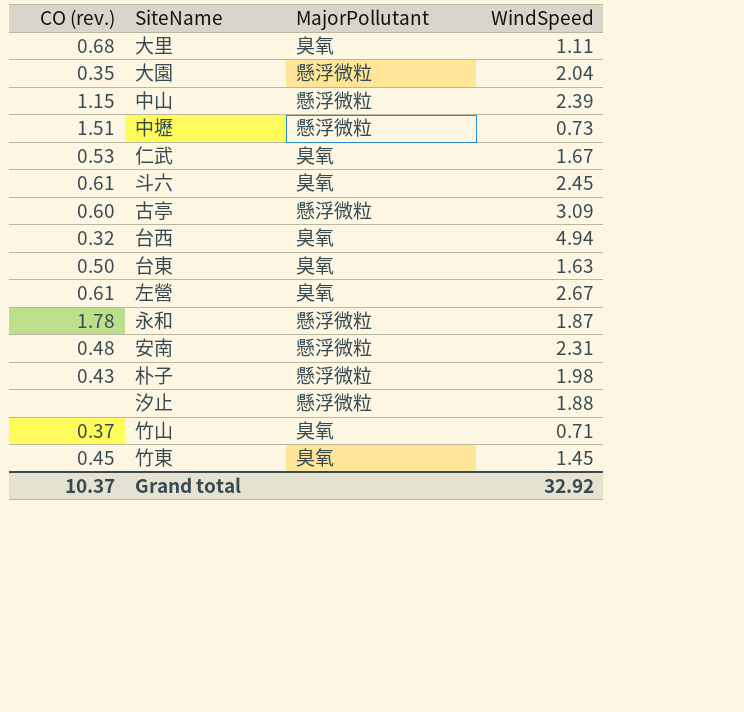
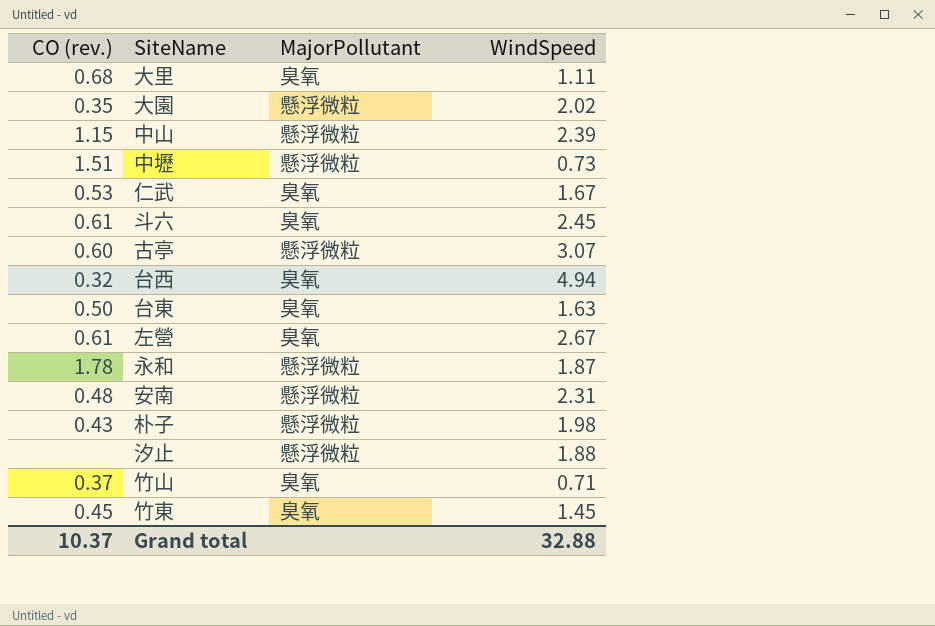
大園 | WindSpeed: 2.04 -> 2.02
古亭 | WindSpeed: 3.09 -> 3.07
Grand total | WindSpeed: 32.92 -> 32.88

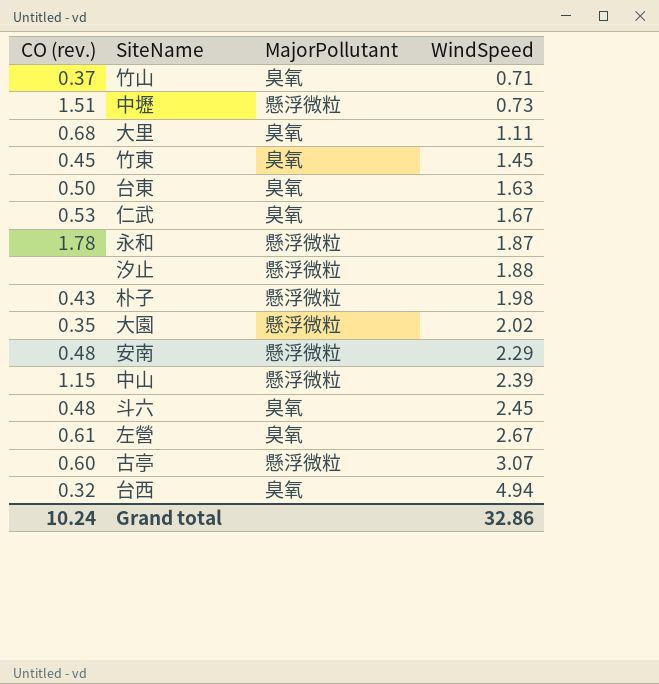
row order: none -> WindSpeed ascending
安南 | WindSpeed: 2.31 -> 2.29
斗六 | CO (rev.): 0.61 -> 0.48
Grand total | CO (rev.): 10.37 -> 10.24
Grand total | WindSpeed: 32.88 -> 32.86

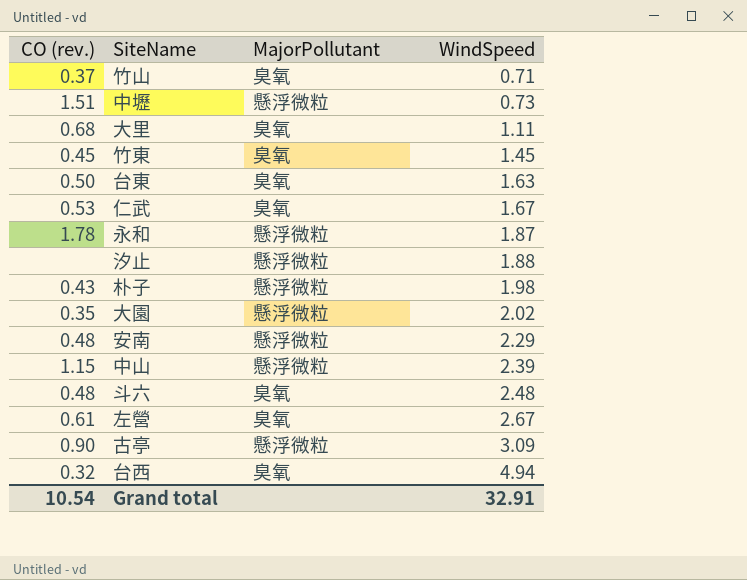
斗六 | WindSpeed: 2.45 -> 2.48
古亭 | CO (rev.): 0.60 -> 0.90
古亭 | WindSpeed: 3.07 -> 3.09
Grand total | CO (rev.): 10.24 -> 10.54
Grand total | WindSpeed: 32.86 -> 32.91

